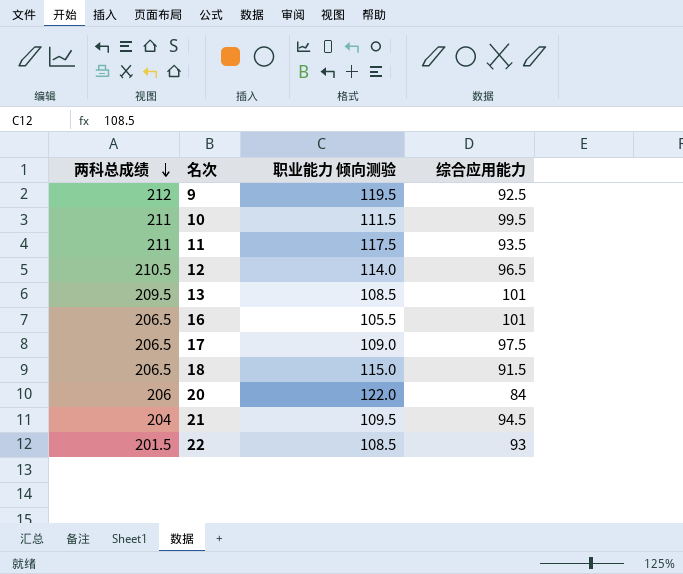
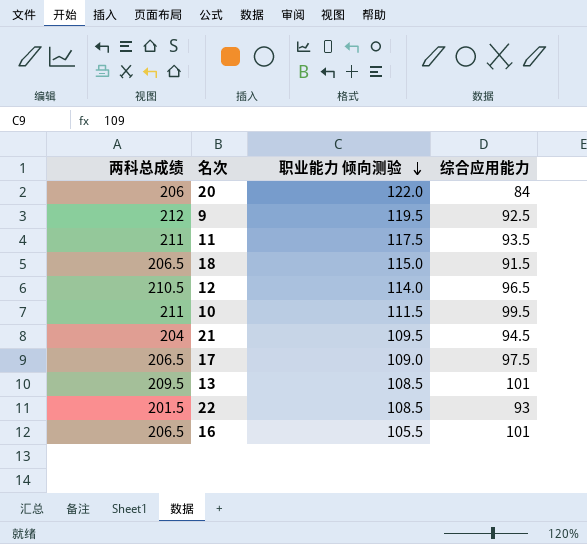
row order: 两科总成绩 descending -> 职业能力 倾向测验 descending

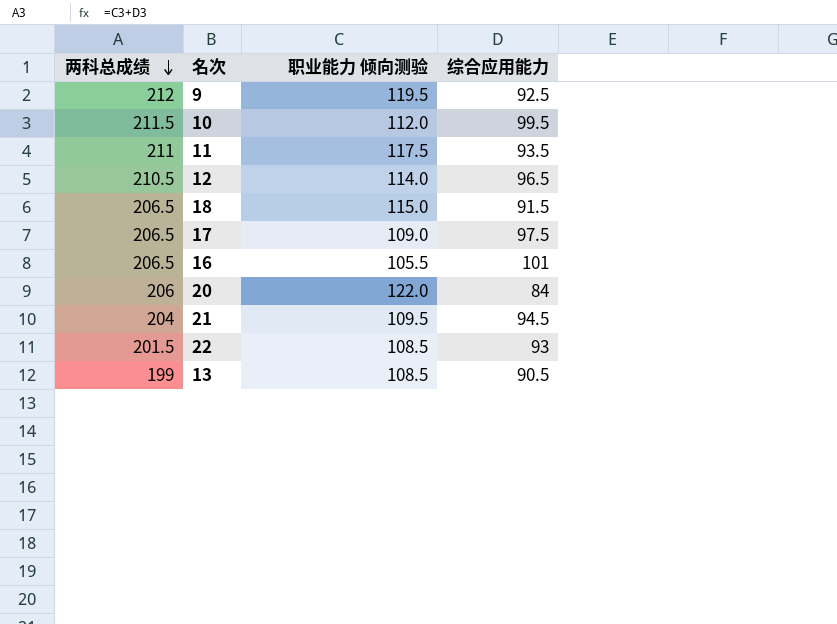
row order: 职业能力 倾向测验 descending -> 两科总成绩 descending
10 | 两科总成绩: 211 -> 211.5
10 | 职业能力 倾向测验: 111.5 -> 112.0
13 | 两科总成绩: 209.5 -> 199
13 | 综合应用能力: 101 -> 90.5

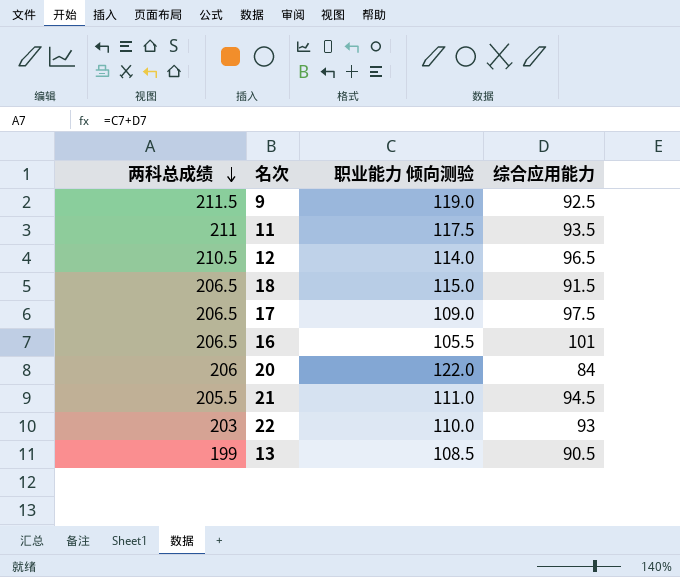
row 10: 211.5 | 112.0 | 99.5 -> none
9 | 两科总成绩: 212 -> 211.5
9 | 职业能力 倾向测验: 119.5 -> 119.0
21 | 两科总成绩: 204 -> 205.5
21 | 职业能力 倾向测验: 109.5 -> 111.0
22 | 两科总成绩: 201.5 -> 203
22 | 职业能力 倾向测验: 108.5 -> 110.0

